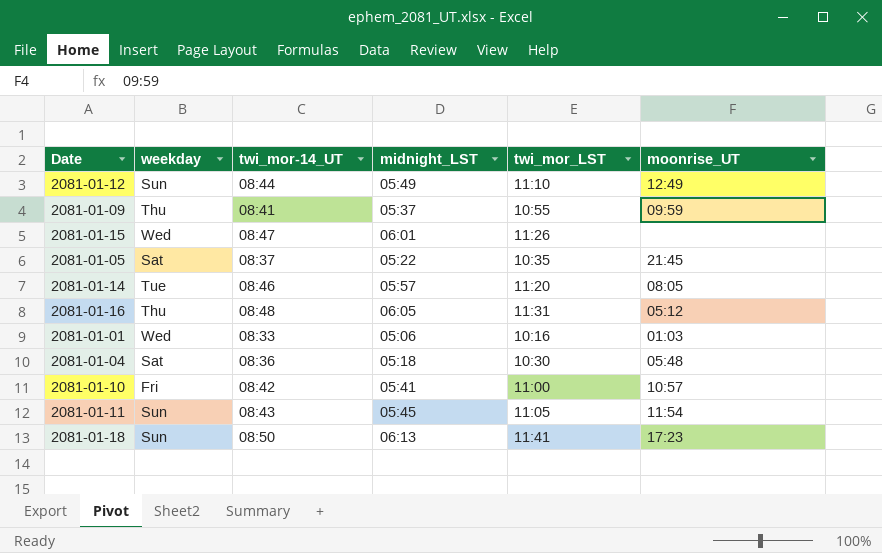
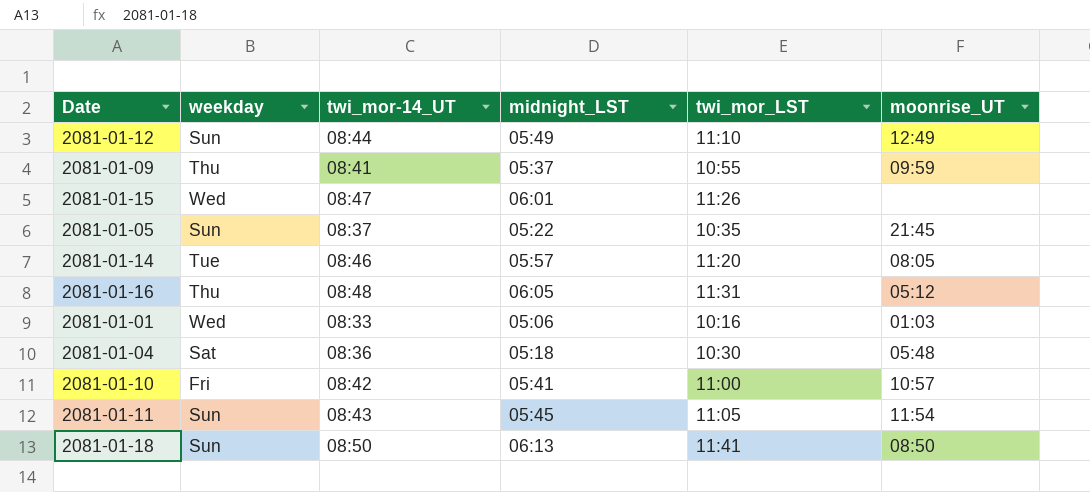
2081-01-05 | weekday: Sat -> Sun
2081-01-18 | moonrise_UT: 17:23 -> 08:50

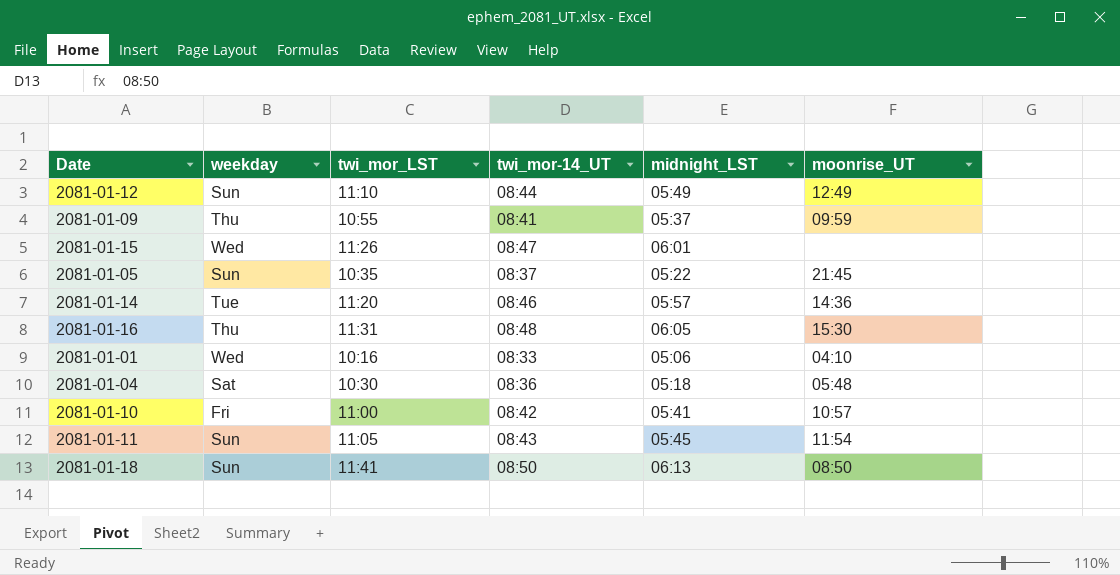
column twi_mor_LST | position: 5 -> 3
2081-01-14 | moonrise_UT: 08:05 -> 14:36
2081-01-16 | moonrise_UT: 05:12 -> 15:30
2081-01-01 | moonrise_UT: 01:03 -> 04:10

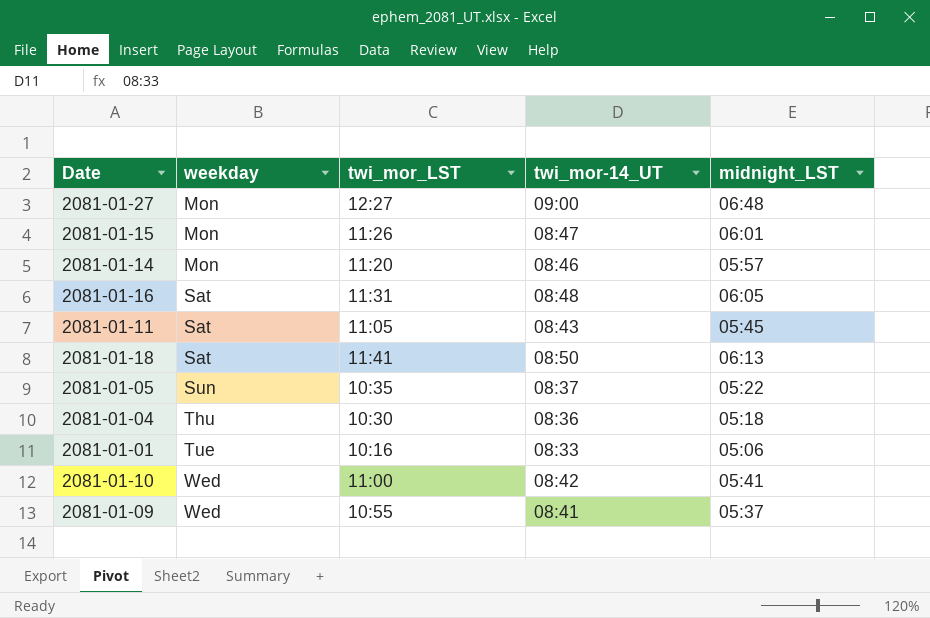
row order: none -> weekday ascending
column moonrise_UT | position: 6 -> none
row 2081-01-12: Sun | 11:10 | 08:44 | 05:49 | 12:49 -> none
row 2081-01-27: none -> Mon | 12:27 | 09:00 | 06:48
2081-01-15 | weekday: Wed -> Mon
2081-01-14 | weekday: Tue -> Mon
2081-01-16 | weekday: Thu -> Sat
2081-01-11 | weekday: Sun -> Sat
2081-01-18 | weekday: Sun -> Sat
2081-01-04 | weekday: Sat -> Thu
2081-01-01 | weekday: Wed -> Tue
2081-01-10 | weekday: Fri -> Wed
2081-01-09 | weekday: Thu -> Wed

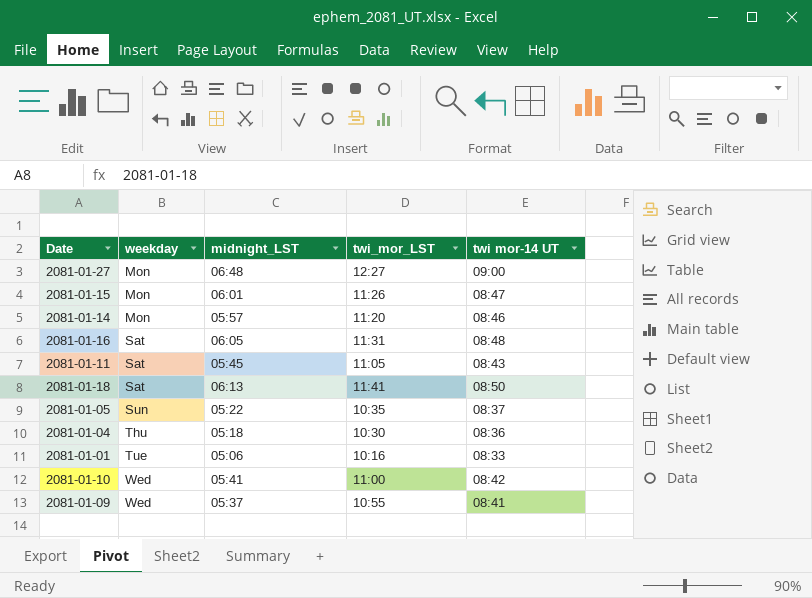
column midnight_LST | position: 5 -> 3
column name: twi_mor-14_UT -> twi mor-14 UT

